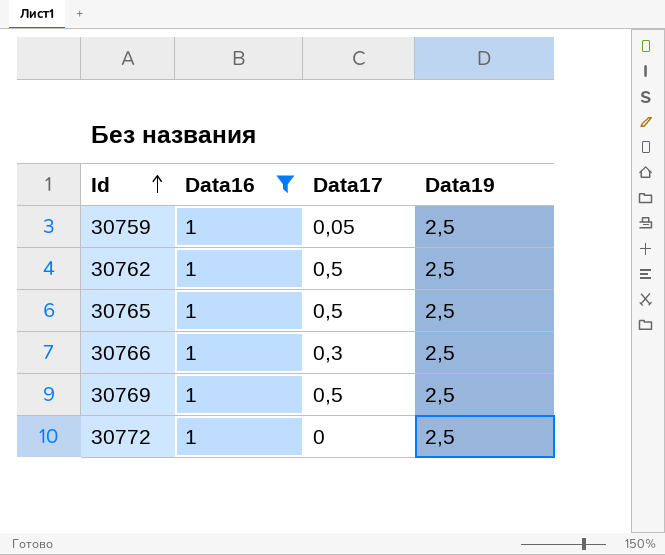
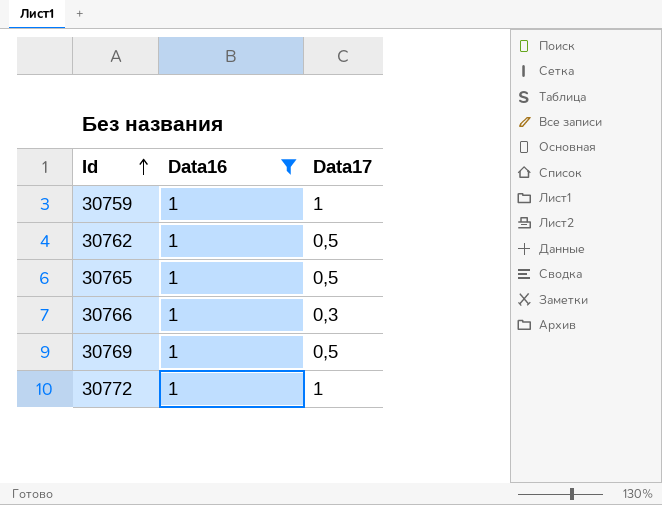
column Data19 | position: 4 -> none
30759 | Data17: 0,05 -> 1
30772 | Data17: 0 -> 1

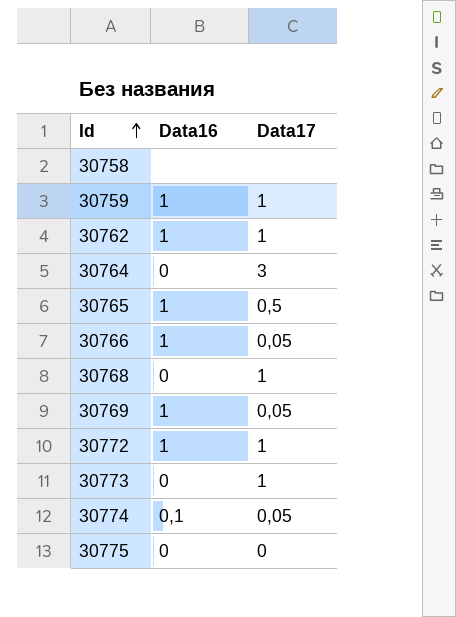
filter: Data16 = 1 -> none
30762 | Data17: 0,5 -> 1
30766 | Data17: 0,3 -> 0,05
30769 | Data17: 0,5 -> 0,05

